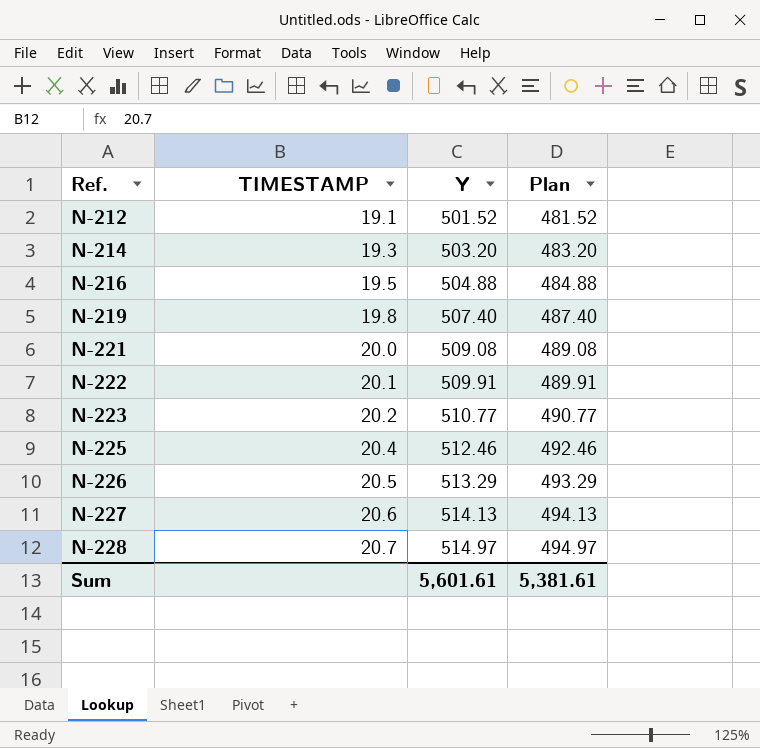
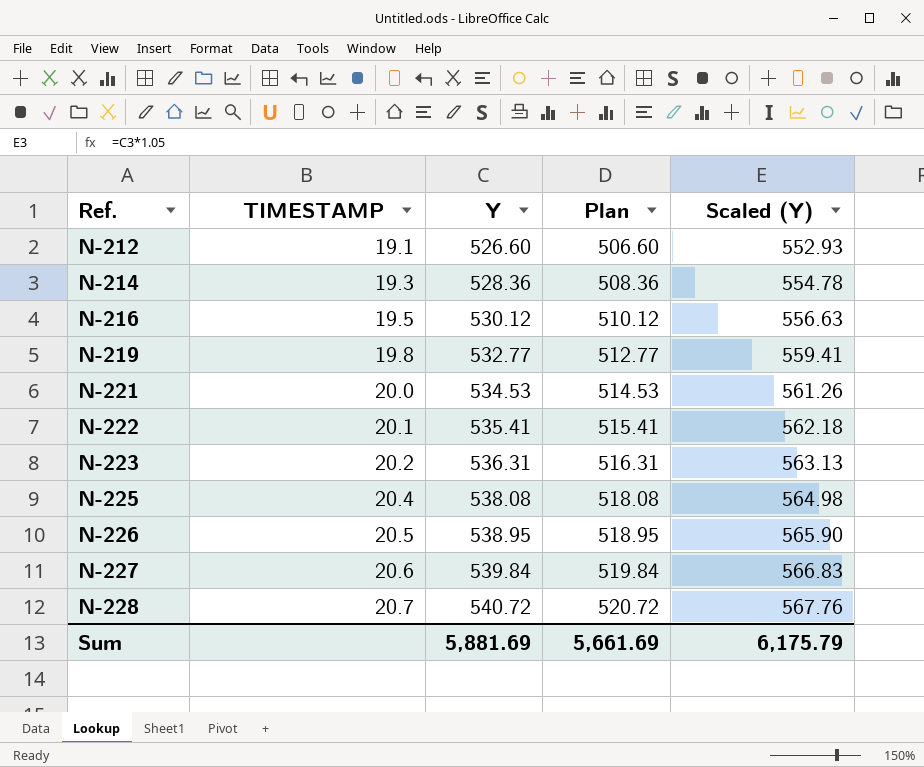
column Scaled (Y) | formula: none -> [Y] * 1.05
N-212 | Y: 501.52 -> 526.60
N-212 | Plan: 481.52 -> 506.60
N-214 | Y: 503.20 -> 528.36
N-214 | Plan: 483.20 -> 508.36
N-216 | Y: 504.88 -> 530.12
N-216 | Plan: 484.88 -> 510.12
N-219 | Y: 507.40 -> 532.77
N-219 | Plan: 487.40 -> 512.77
N-221 | Y: 509.08 -> 534.53
N-221 | Plan: 489.08 -> 514.53
N-222 | Y: 509.91 -> 535.41
N-222 | Plan: 489.91 -> 515.41
N-223 | Y: 510.77 -> 536.31
N-223 | Plan: 490.77 -> 516.31
N-225 | Y: 512.46 -> 538.08
N-225 | Plan: 492.46 -> 518.08
N-226 | Y: 513.29 -> 538.95
N-226 | Plan: 493.29 -> 518.95
N-227 | Y: 514.13 -> 539.84
N-227 | Plan: 494.13 -> 519.84
N-228 | Y: 514.97 -> 540.72
N-228 | Plan: 494.97 -> 520.72
Sum | Y: 5,601.61 -> 5,881.69
Sum | Plan: 5,381.61 -> 5,661.69

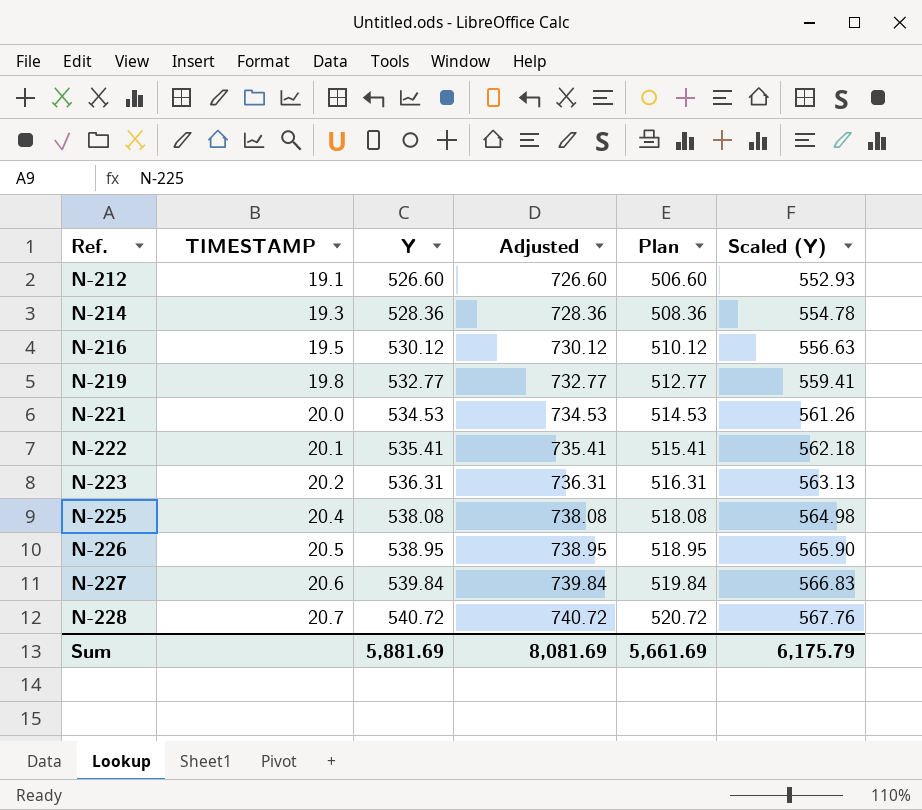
column Adjusted | formula: none -> [Y] + 200

